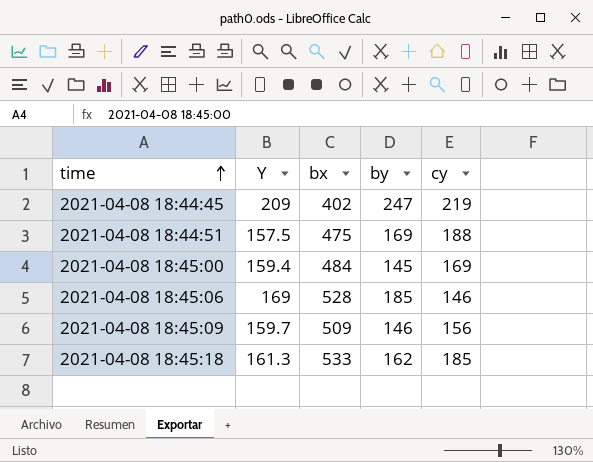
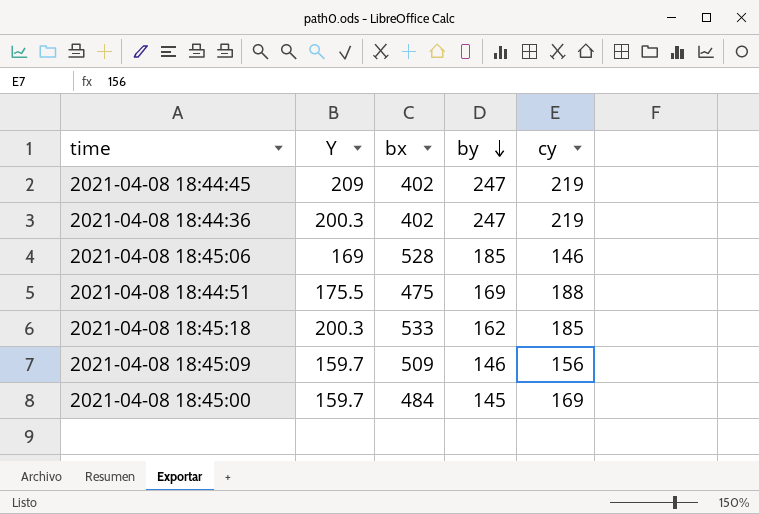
row order: time ascending -> by descending
row 2021-04-08 18:44:36: none -> 200.3 | 402 | 247 | 219
2021-04-08 18:44:51 | Y: 157.5 -> 175.5
2021-04-08 18:45:18 | Y: 161.3 -> 200.3
2021-04-08 18:45:00 | Y: 159.4 -> 159.7

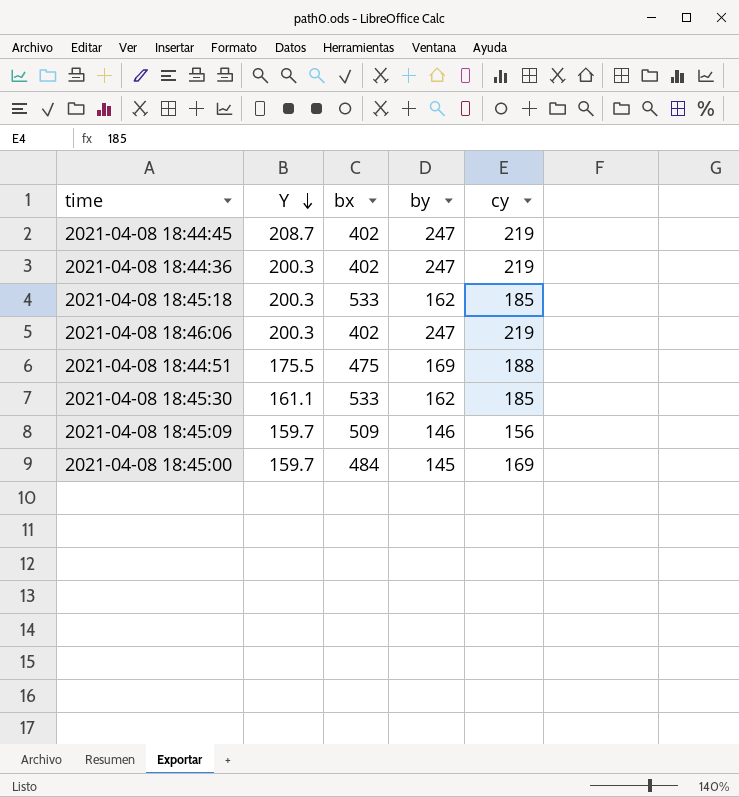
row order: by descending -> Y descending
row 2021-04-08 18:45:06: 169 | 528 | 185 | 146 -> none
2021-04-08 18:44:45 | Y: 209 -> 208.7
row 2021-04-08 18:46:06: none -> 200.3 | 402 | 247 | 219
row 2021-04-08 18:45:30: none -> 161.1 | 533 | 162 | 185

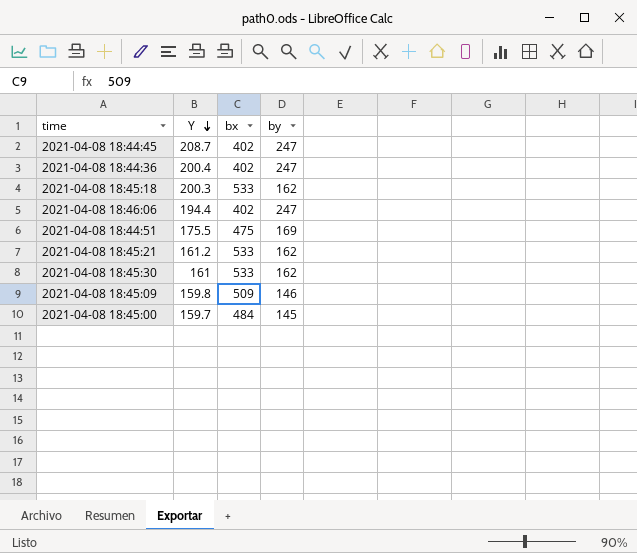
column cy | position: 5 -> none
2021-04-08 18:44:36 | Y: 200.3 -> 200.4
2021-04-08 18:46:06 | Y: 200.3 -> 194.4
row 2021-04-08 18:45:21: none -> 161.2 | 533 | 162
2021-04-08 18:45:30 | Y: 161.1 -> 161
2021-04-08 18:45:09 | Y: 159.7 -> 159.8

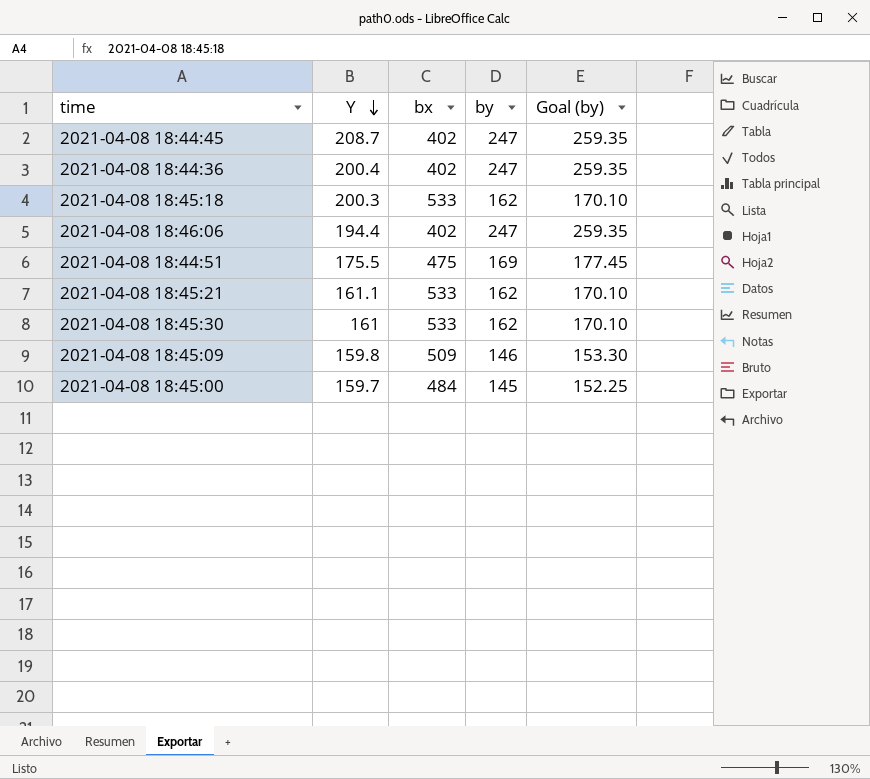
column Goal (by) | formula: none -> [by] * 1.05
2021-04-08 18:45:21 | Y: 161.2 -> 161.1

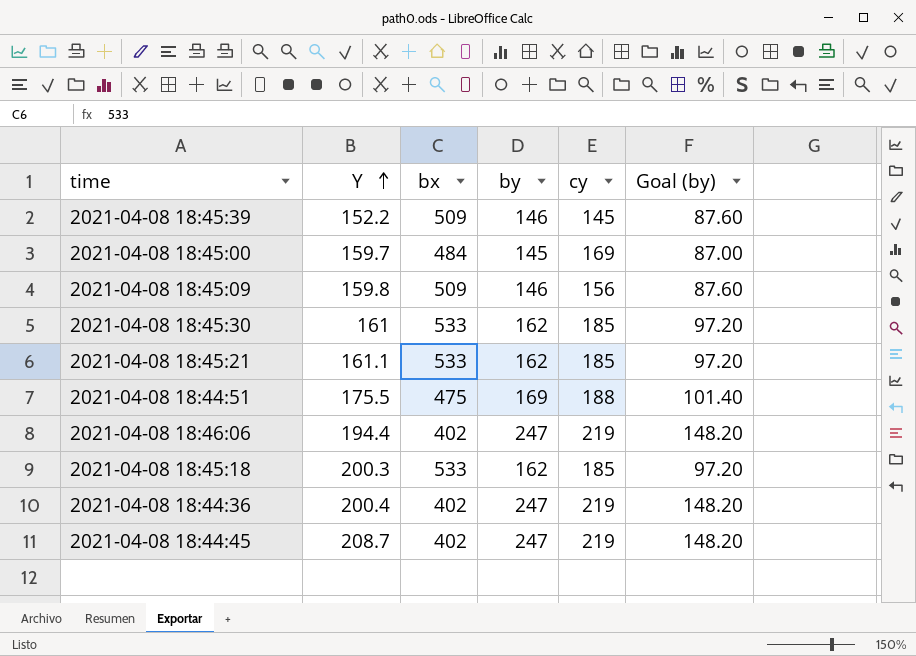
row order: Y descending -> Y ascending
column cy | position: none -> 5
column Goal (by) | formula: [by] * 1.05 -> [by] * 0.6
row 2021-04-08 18:45:39: none -> 152.2 | 509 | 146 | 145 | 87.60

